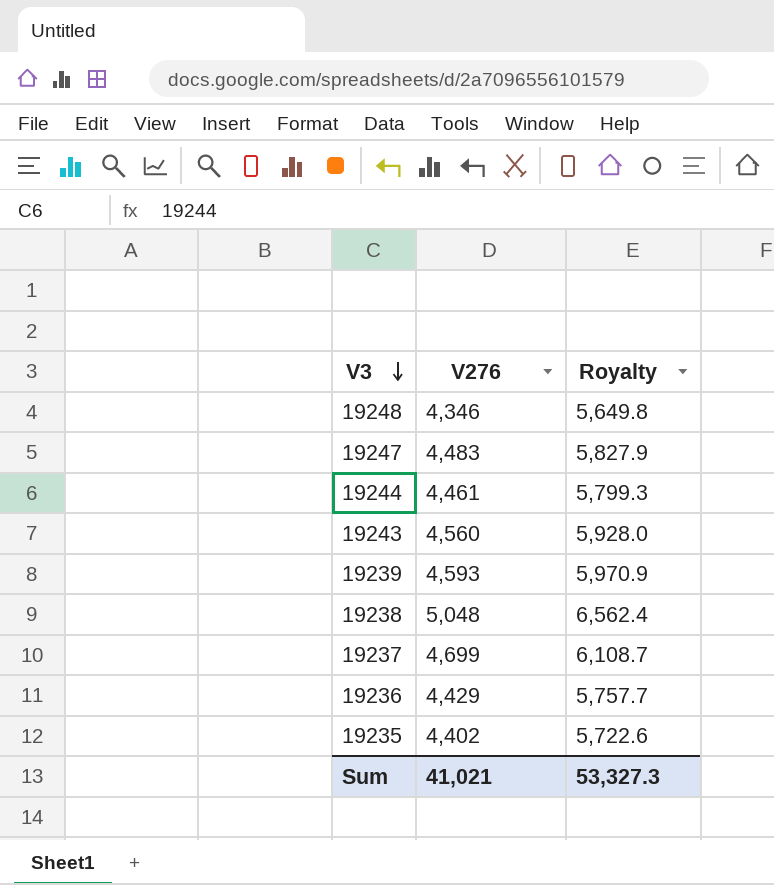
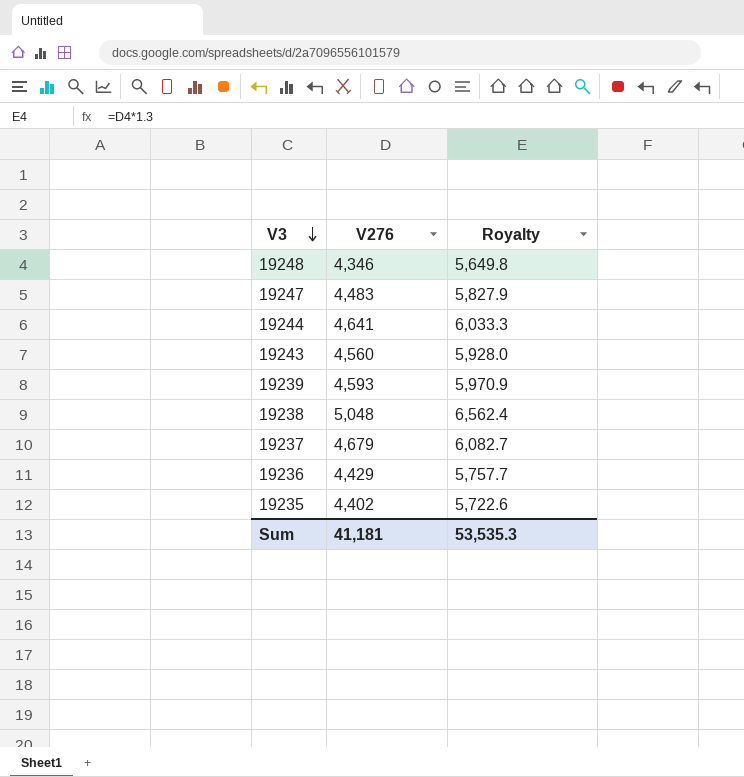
19244 | V276: 4,461 -> 4,641
19244 | Royalty: 5,799.3 -> 6,033.3
19237 | V276: 4,699 -> 4,679
19237 | Royalty: 6,108.7 -> 6,082.7
Sum | V276: 41,021 -> 41,181
Sum | Royalty: 53,327.3 -> 53,535.3

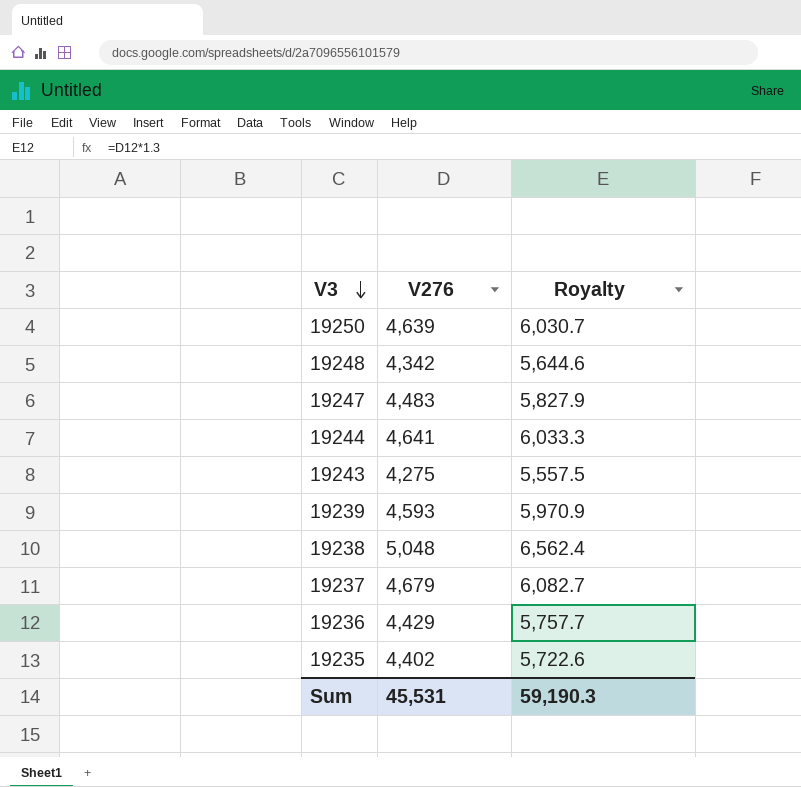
row 19250: none -> 4,639 | 6,030.7
19248 | V276: 4,346 -> 4,342
19248 | Royalty: 5,649.8 -> 5,644.6
19243 | V276: 4,560 -> 4,275
19243 | Royalty: 5,928.0 -> 5,557.5
Sum | V276: 41,181 -> 45,531
Sum | Royalty: 53,535.3 -> 59,190.3

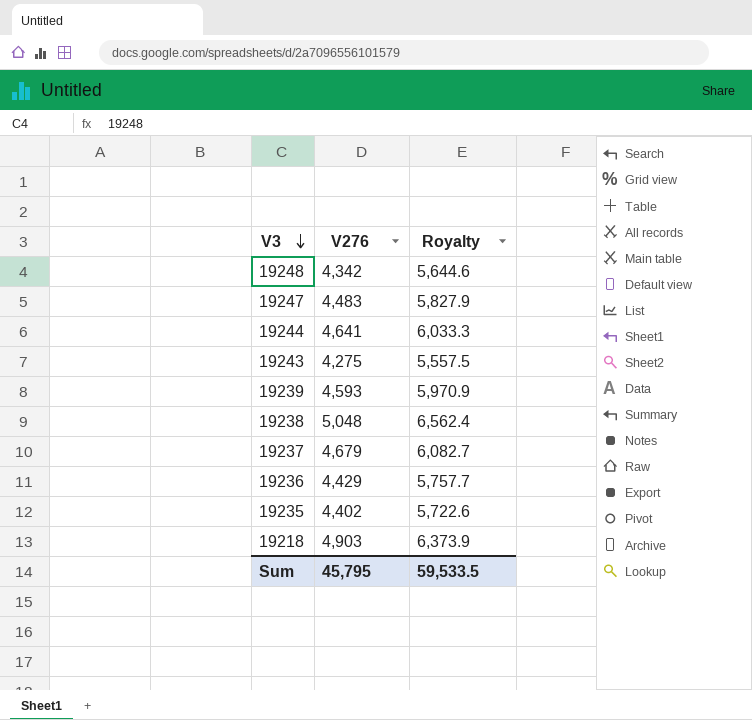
row 19250: 4,639 | 6,030.7 -> none
row 19218: none -> 4,903 | 6,373.9
Sum | V276: 45,531 -> 45,795
Sum | Royalty: 59,190.3 -> 59,533.5

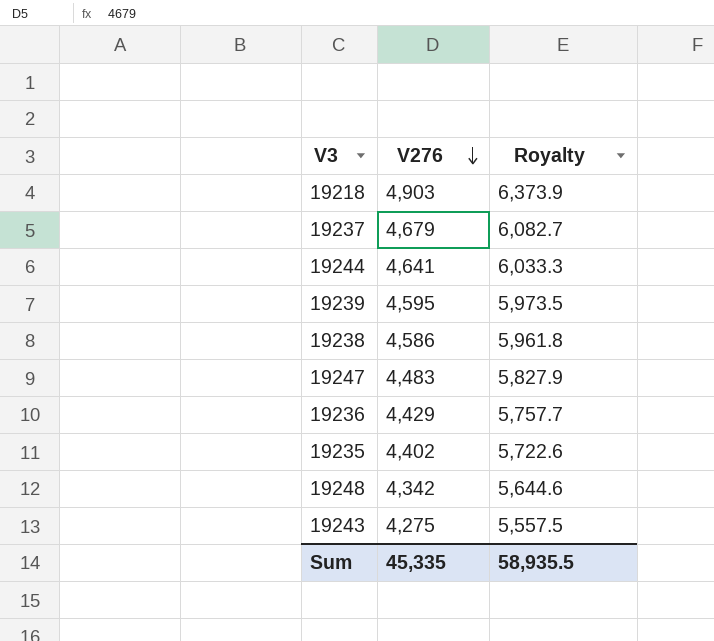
row order: V3 descending -> V276 descending
19239 | V276: 4,593 -> 4,595
19239 | Royalty: 5,970.9 -> 5,973.5
19238 | V276: 5,048 -> 4,586
19238 | Royalty: 6,562.4 -> 5,961.8
Sum | V276: 45,795 -> 45,335
Sum | Royalty: 59,533.5 -> 58,935.5

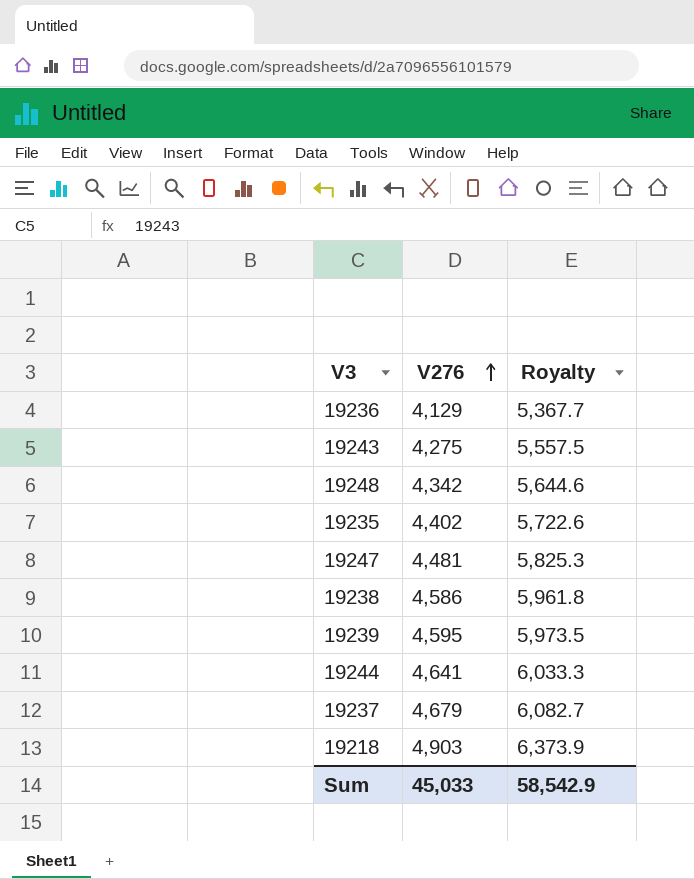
row order: V276 descending -> V276 ascending
19236 | V276: 4,429 -> 4,129
19236 | Royalty: 5,757.7 -> 5,367.7
19247 | V276: 4,483 -> 4,481
19247 | Royalty: 5,827.9 -> 5,825.3
Sum | V276: 45,335 -> 45,033
Sum | Royalty: 58,935.5 -> 58,542.9

